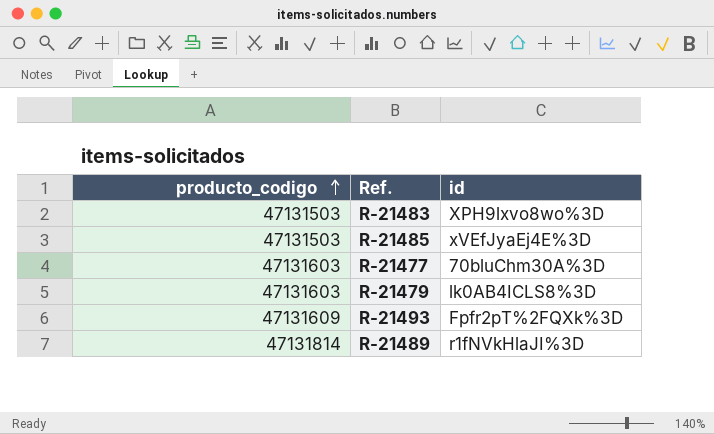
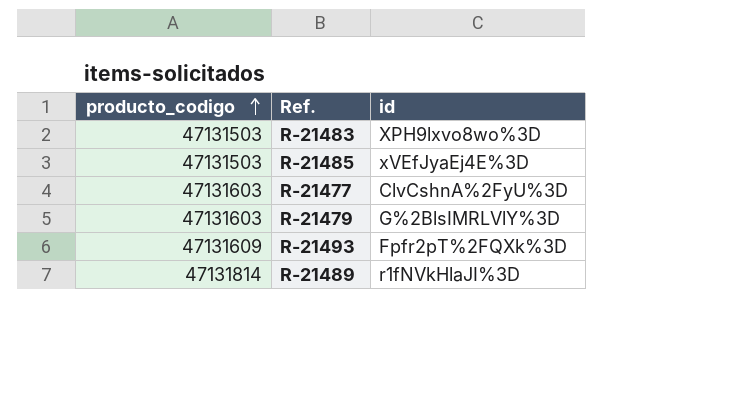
R-21477 | id: 70bluChm30A%3D -> ClvCshnA%2FyU%3D
R-21479 | id: lk0AB4ICLS8%3D -> G%2BlsIMRLVlY%3D

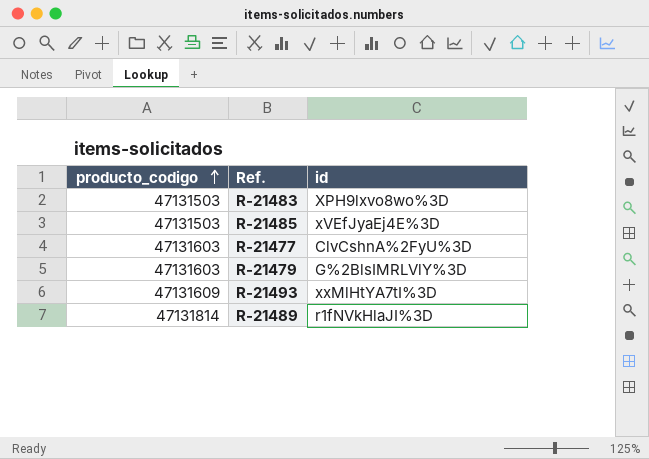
R-21493 | id: Fpfr2pT%2FQXk%3D -> xxMlHtYA7tI%3D

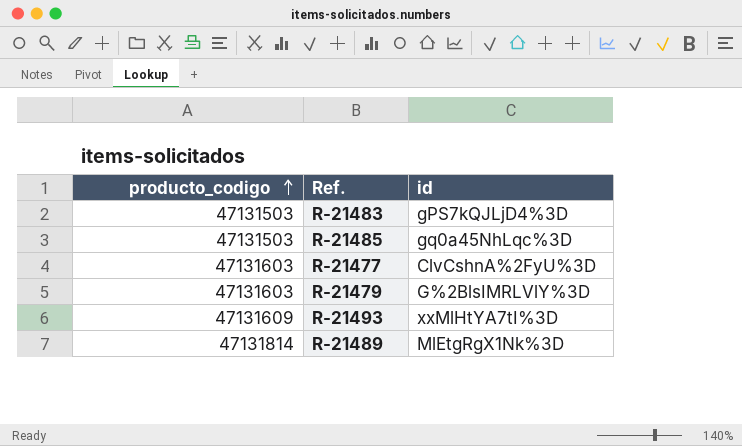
R-21483 | id: XPH9lxvo8wo%3D -> gPS7kQJLjD4%3D
R-21485 | id: xVEfJyaEj4E%3D -> gq0a45NhLqc%3D
R-21489 | id: r1fNVkHlaJI%3D -> MlEtgRgX1Nk%3D

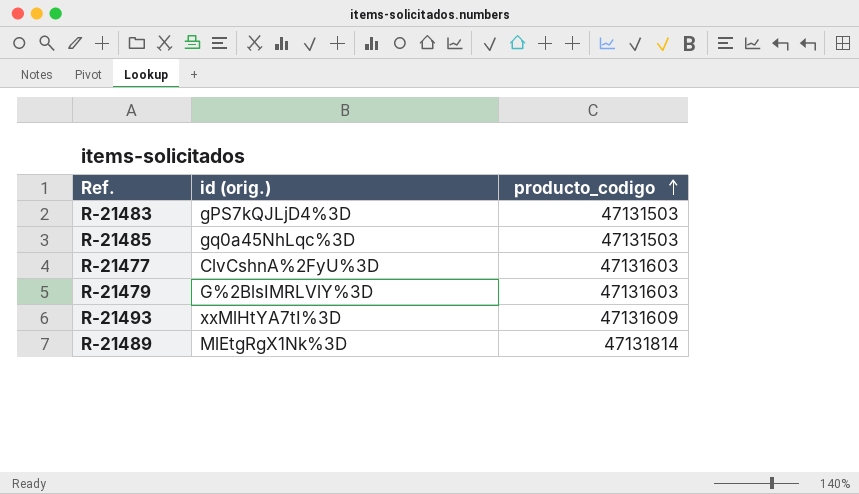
column name: id -> id (orig.)
column producto_codigo | position: 1 -> 3

